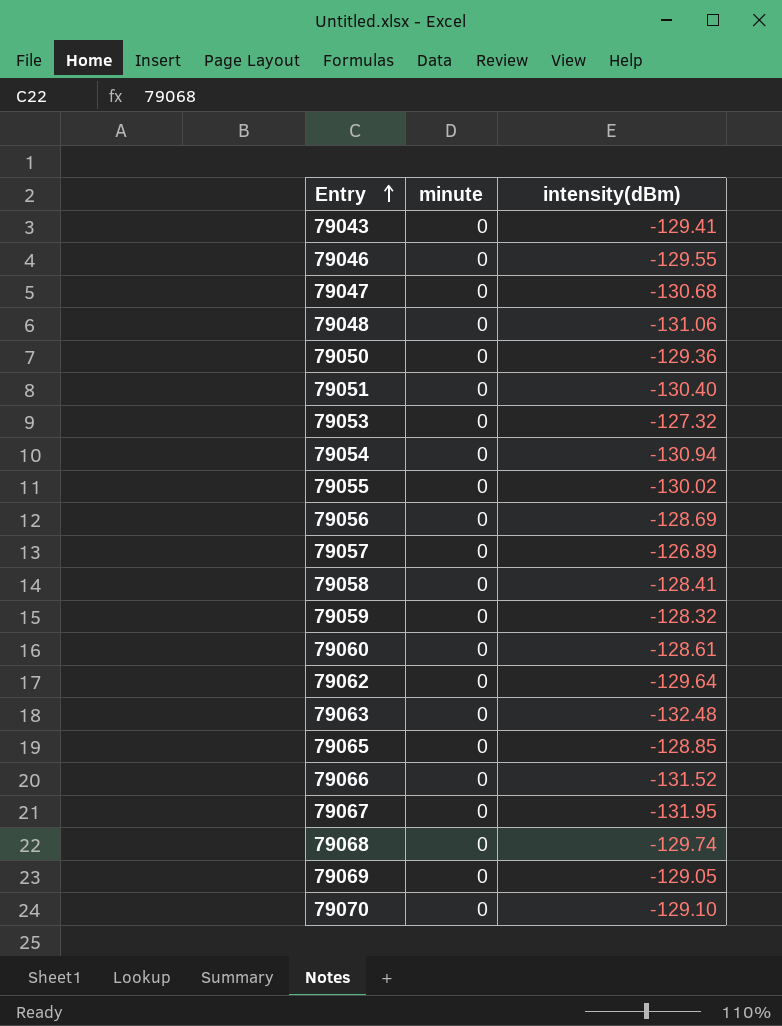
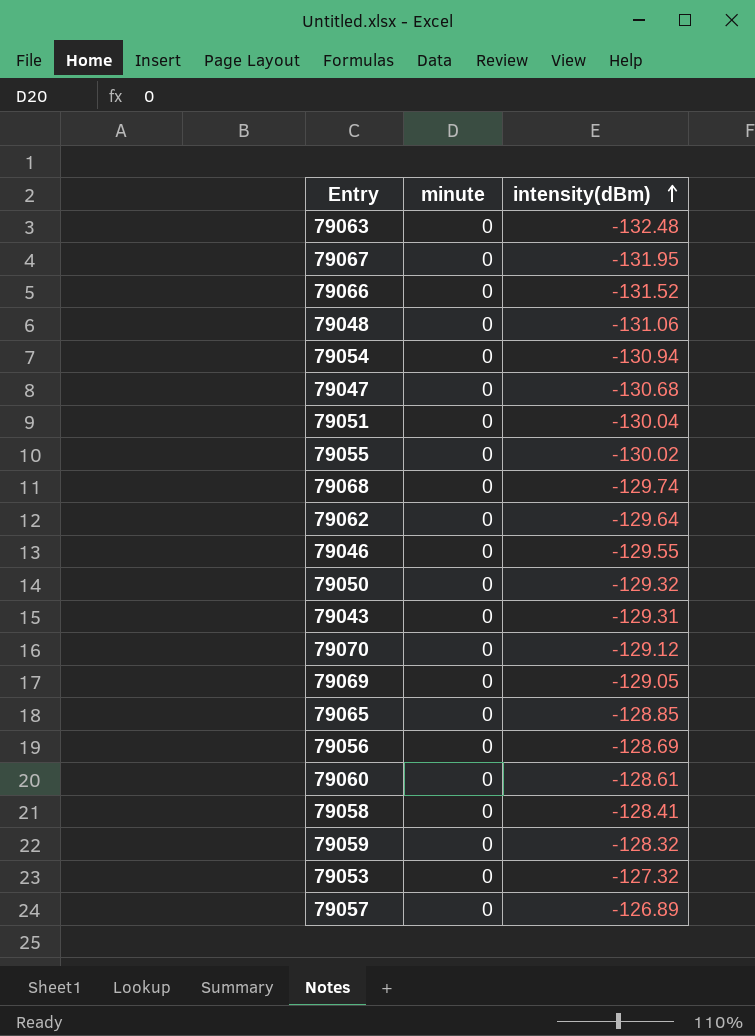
row order: Entry ascending -> intensity(dBm) ascending
79051 | intensity(dBm): -130.40 -> -130.04
79050 | intensity(dBm): -129.36 -> -129.32
79043 | intensity(dBm): -129.41 -> -129.31
79070 | intensity(dBm): -129.10 -> -129.12

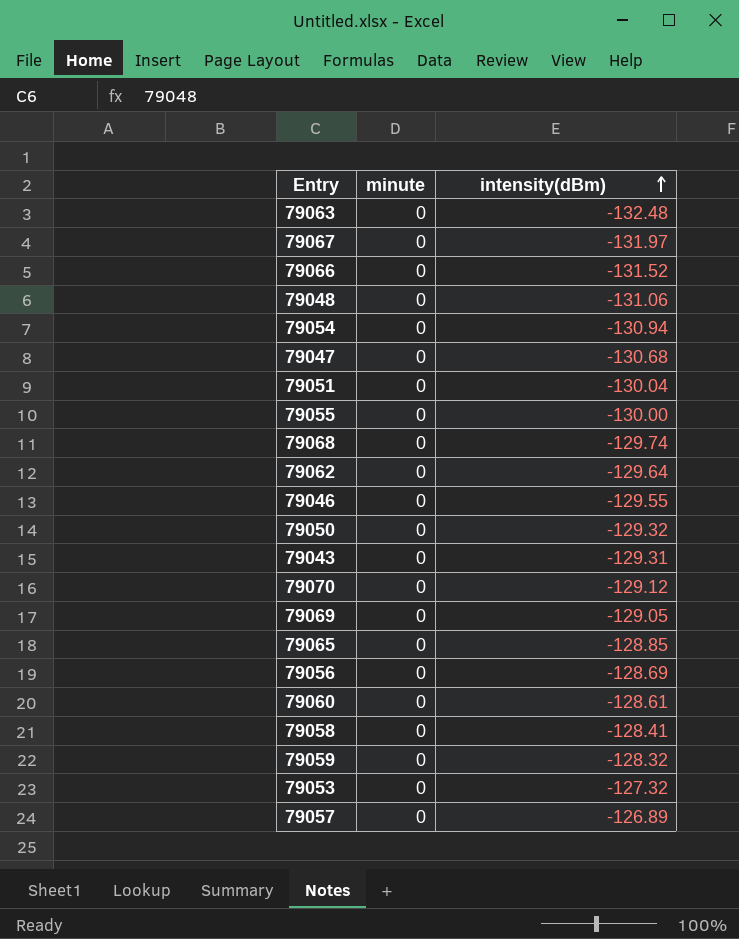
79067 | intensity(dBm): -131.95 -> -131.97
79055 | intensity(dBm): -130.02 -> -130.00

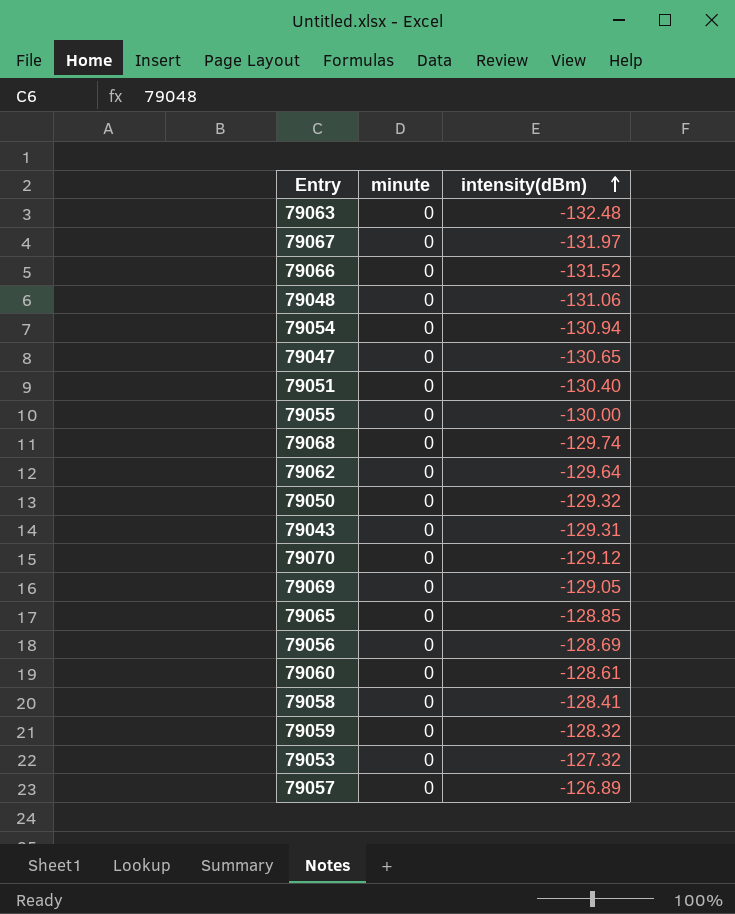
row 79046: 0 | -129.55 -> none
79047 | intensity(dBm): -130.68 -> -130.65
79051 | intensity(dBm): -130.04 -> -130.40

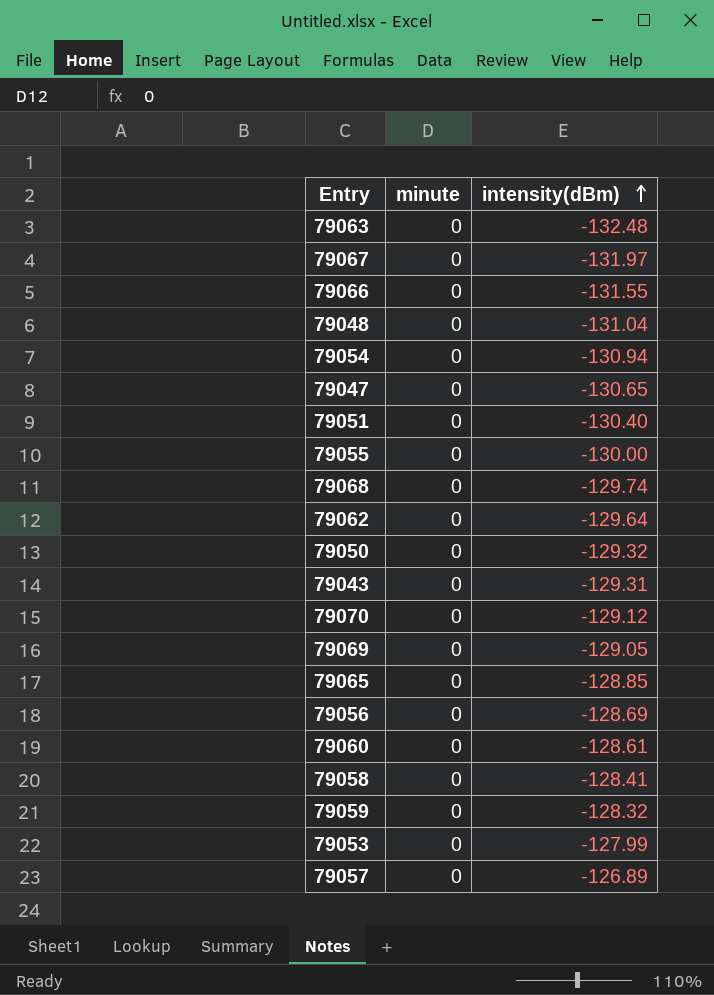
79066 | intensity(dBm): -131.52 -> -131.55
79048 | intensity(dBm): -131.06 -> -131.04
79053 | intensity(dBm): -127.32 -> -127.99

